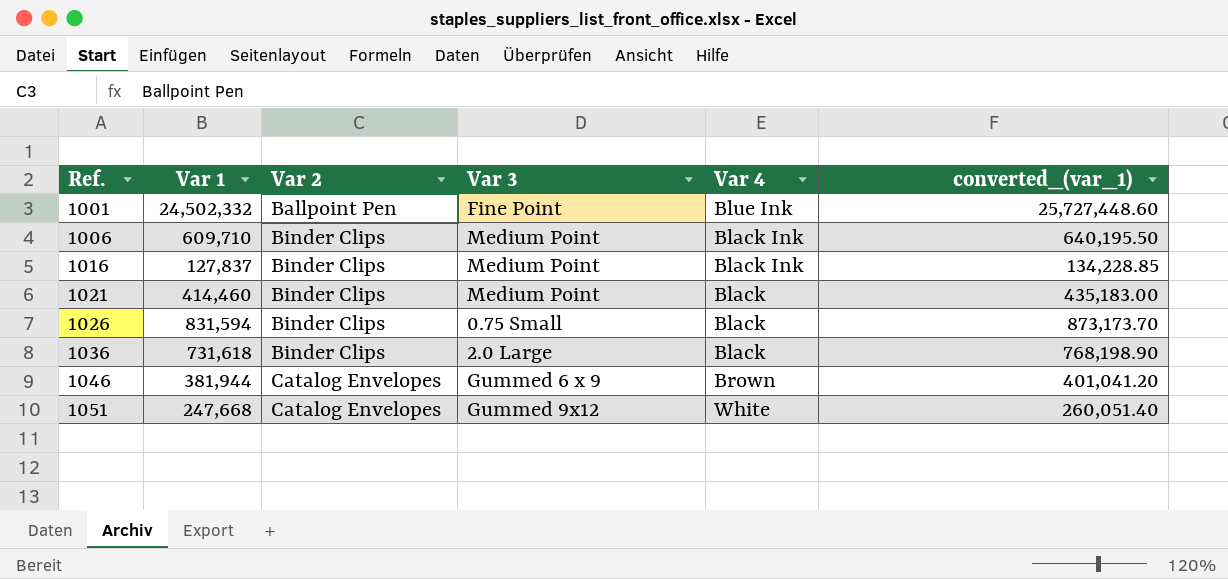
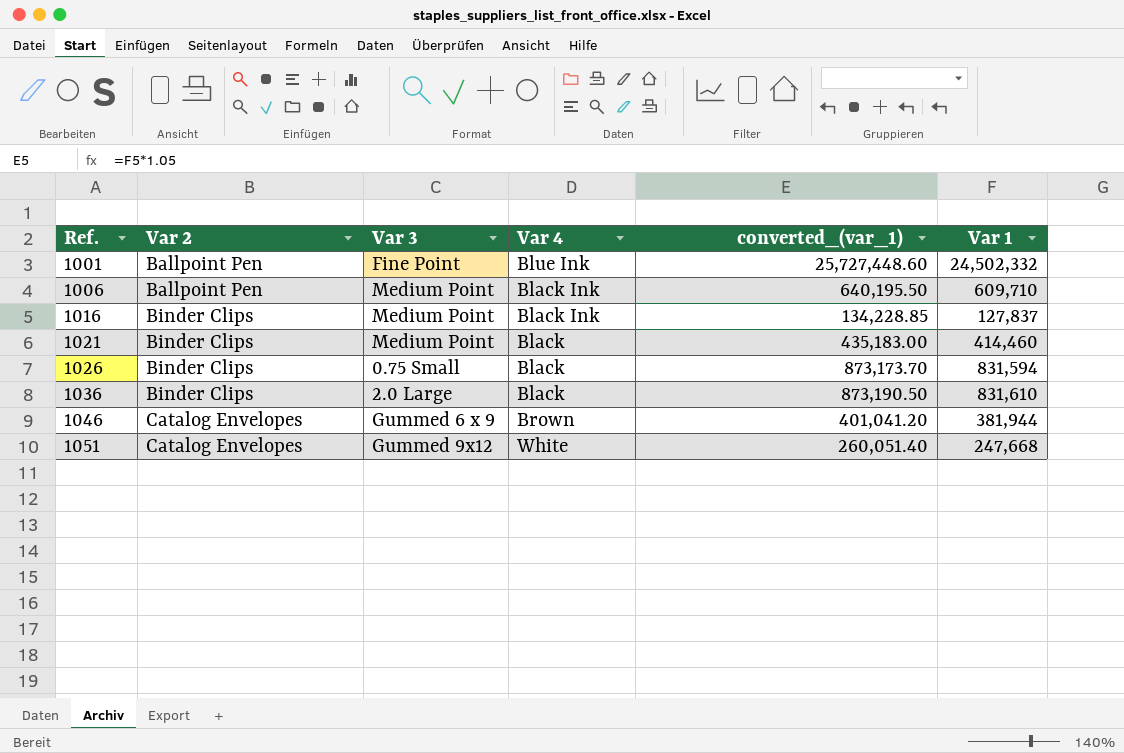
column Var 1 | position: 2 -> 6
1006 | Var 2: Binder Clips -> Ballpoint Pen
1036 | converted_(var_1): 768,198.90 -> 873,190.50
1036 | Var 1: 731,618 -> 831,610

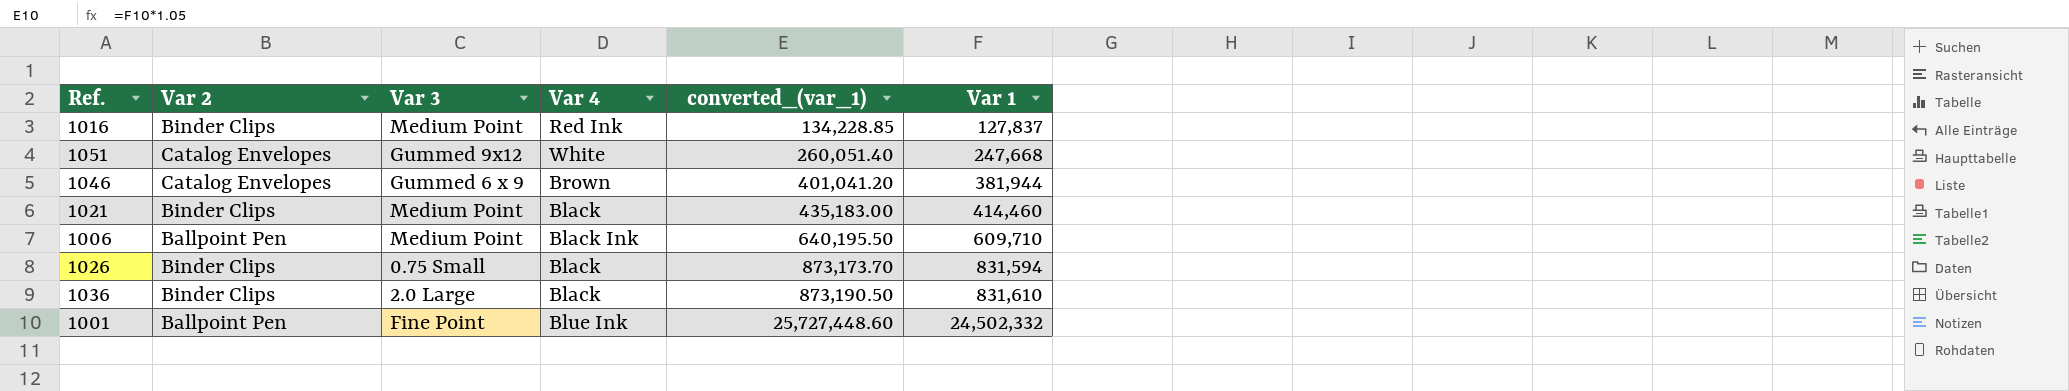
row order: Ref. ascending -> converted_(var_1) ascending
1016 | Var 4: Black Ink -> Red Ink

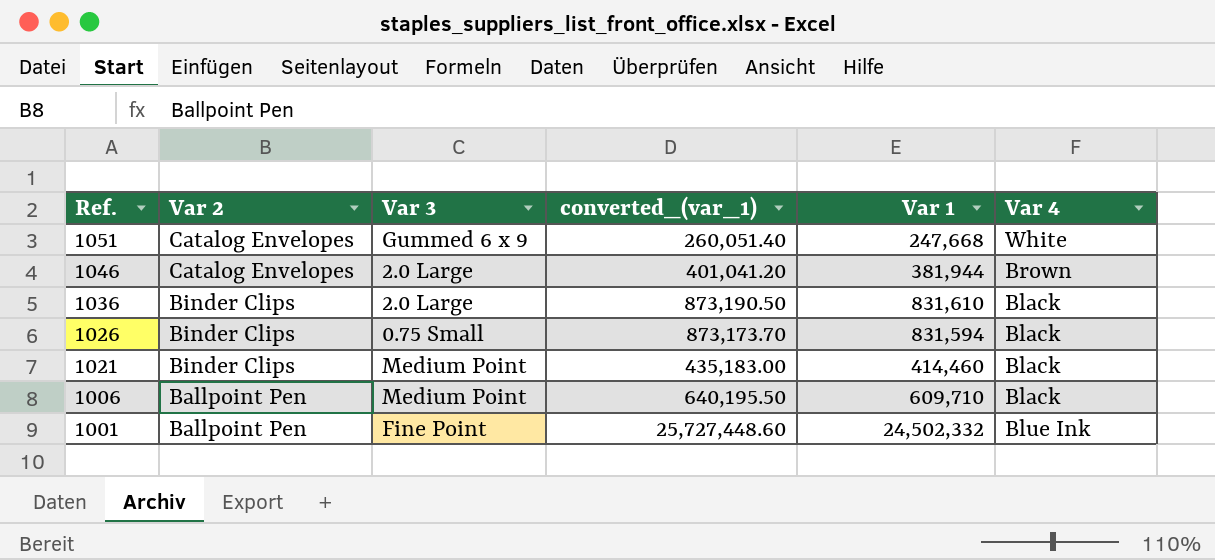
row order: converted_(var_1) ascending -> Ref. descending
column Var 4 | position: 4 -> 6
row 1016: Binder Clips | Medium Point | Red Ink | 134,228.85 | 127,837 -> none
1051 | Var 3: Gummed 9x12 -> Gummed 6 x 9
1046 | Var 3: Gummed 6 x 9 -> 2.0 Large
1006 | Var 4: Black Ink -> Black

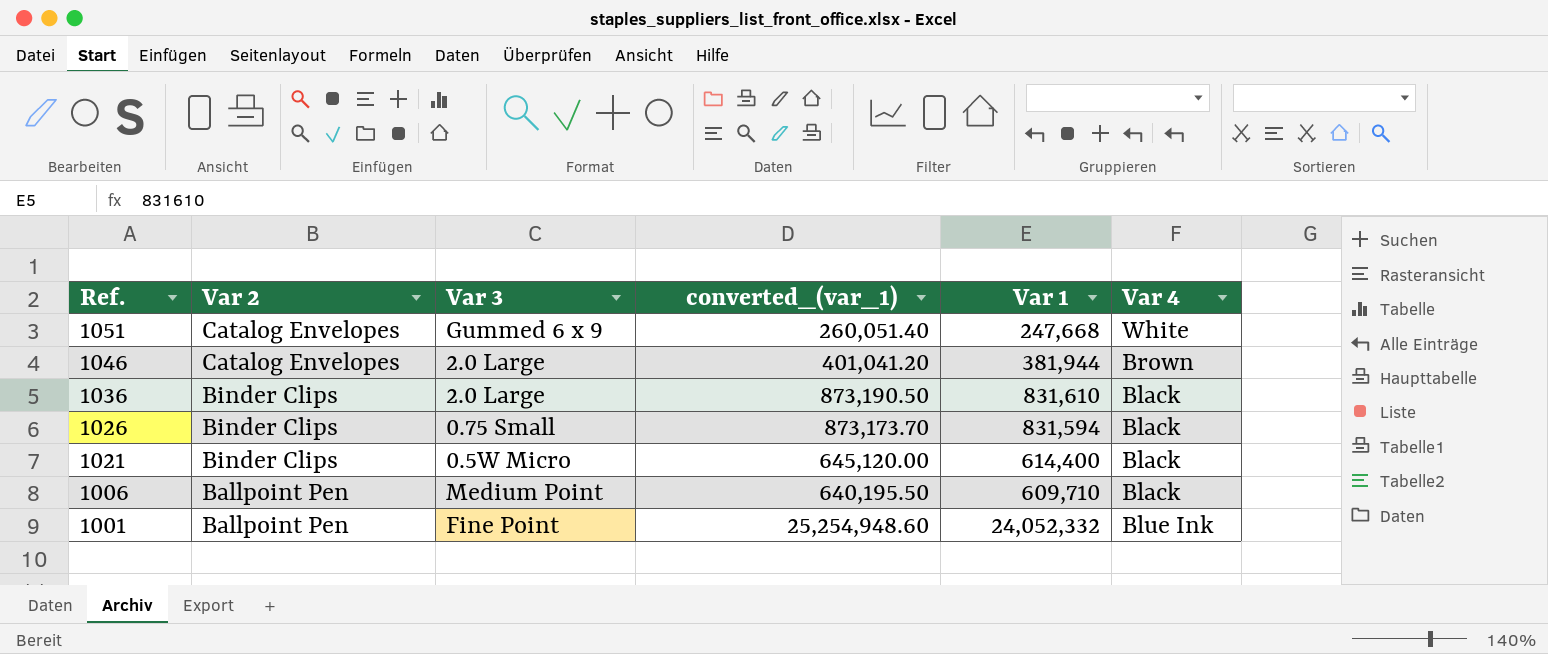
1021 | Var 3: Medium Point -> 0.5W Micro
1021 | converted_(var_1): 435,183.00 -> 645,120.00
1021 | Var 1: 414,460 -> 614,400
1001 | converted_(var_1): 25,727,448.60 -> 25,254,948.60
1001 | Var 1: 24,502,332 -> 24,052,332

